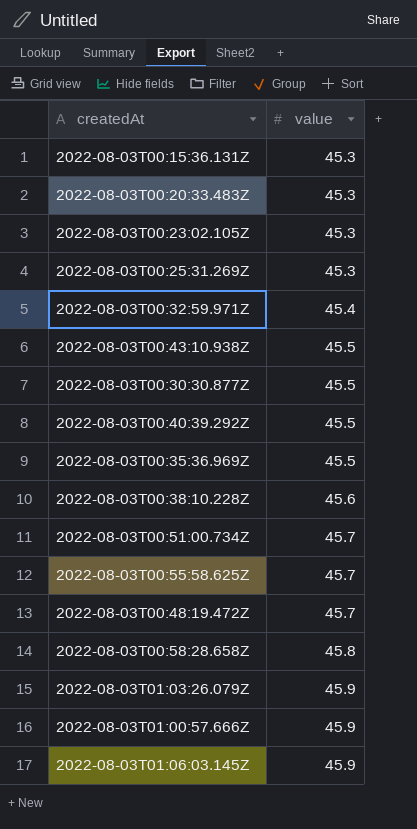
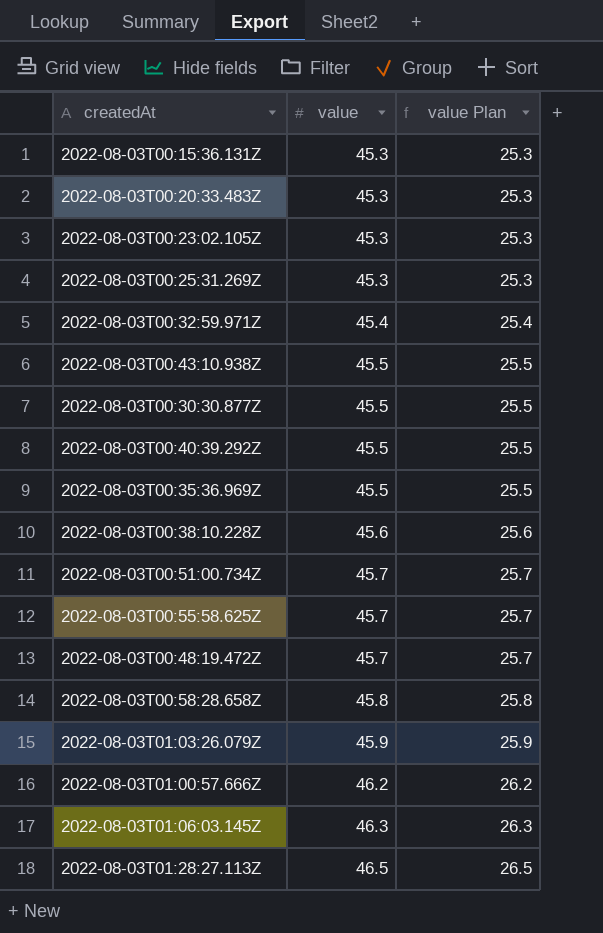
column value Plan | formula: none -> [value] - 20
2022-08-03T01:00:57.666Z | value: 45.9 -> 46.2
2022-08-03T01:06:03.145Z | value: 45.9 -> 46.3
row 2022-08-03T01:28:27.113Z: none -> 46.5 | 26.5

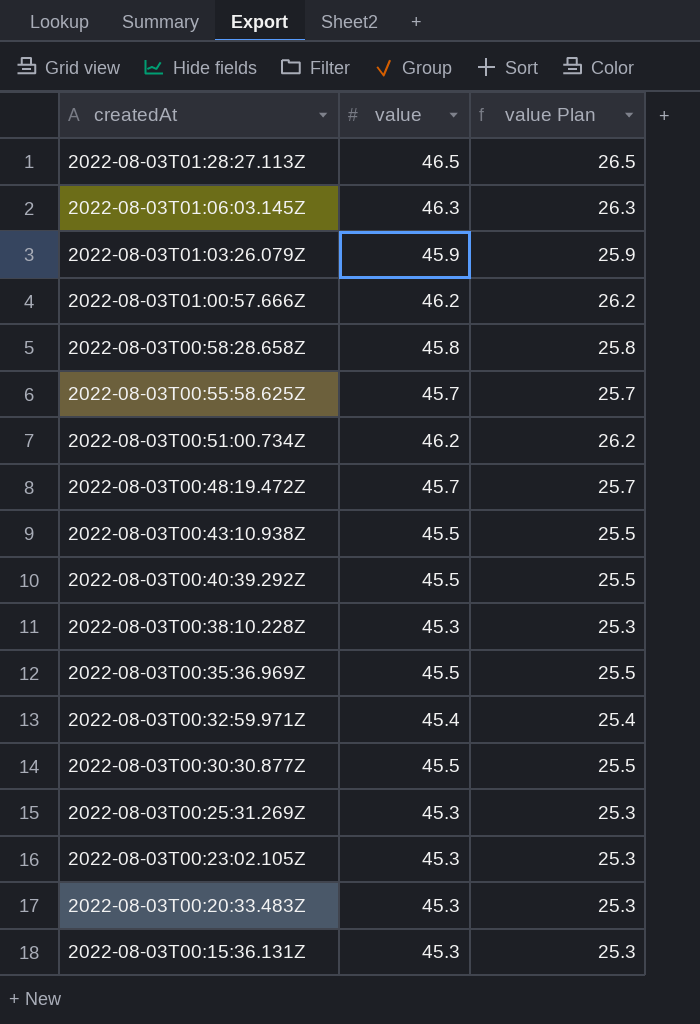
row order: value ascending -> createdAt descending
2022-08-03T00:51:00.734Z | value: 45.7 -> 46.2
2022-08-03T00:51:00.734Z | value Plan: 25.7 -> 26.2
2022-08-03T00:38:10.228Z | value: 45.6 -> 45.3
2022-08-03T00:38:10.228Z | value Plan: 25.6 -> 25.3

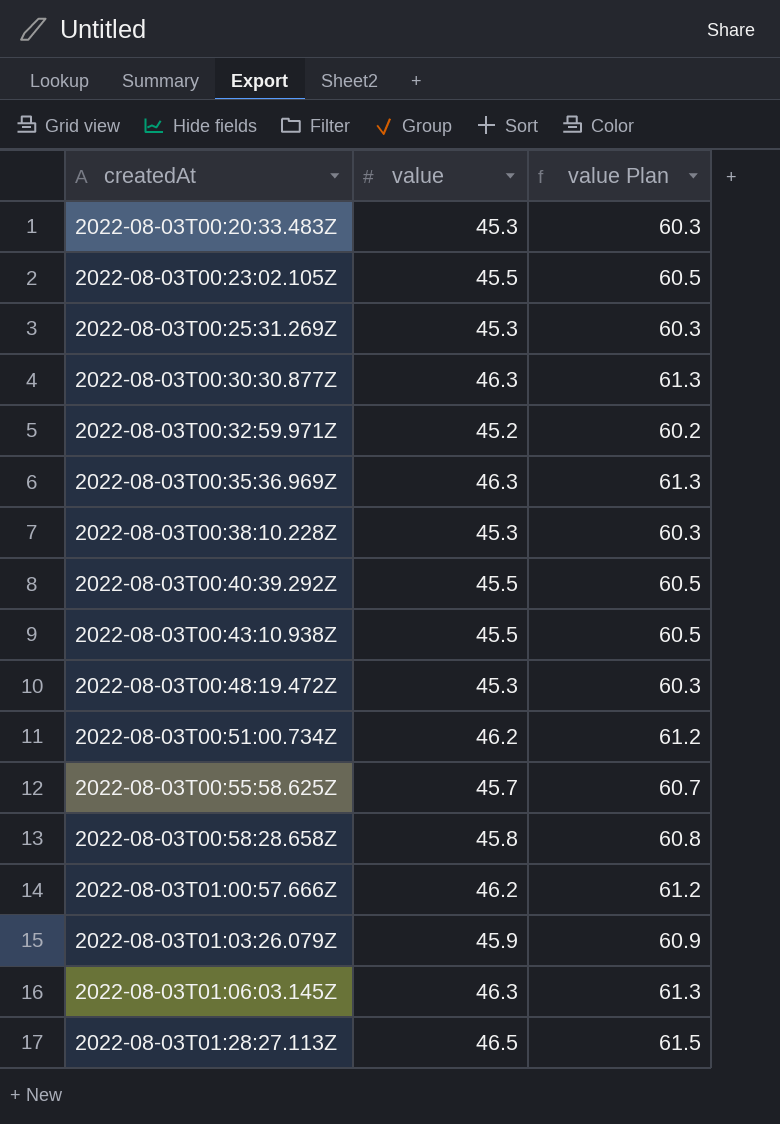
row order: createdAt descending -> createdAt ascending
column value Plan | formula: [value] - 20 -> [value] + 15
row 2022-08-03T00:15:36.131Z: 45.3 | 25.3 -> none
2022-08-03T00:23:02.105Z | value: 45.3 -> 45.5
2022-08-03T00:30:30.877Z | value: 45.5 -> 46.3
2022-08-03T00:32:59.971Z | value: 45.4 -> 45.2
2022-08-03T00:35:36.969Z | value: 45.5 -> 46.3
2022-08-03T00:48:19.472Z | value: 45.7 -> 45.3

